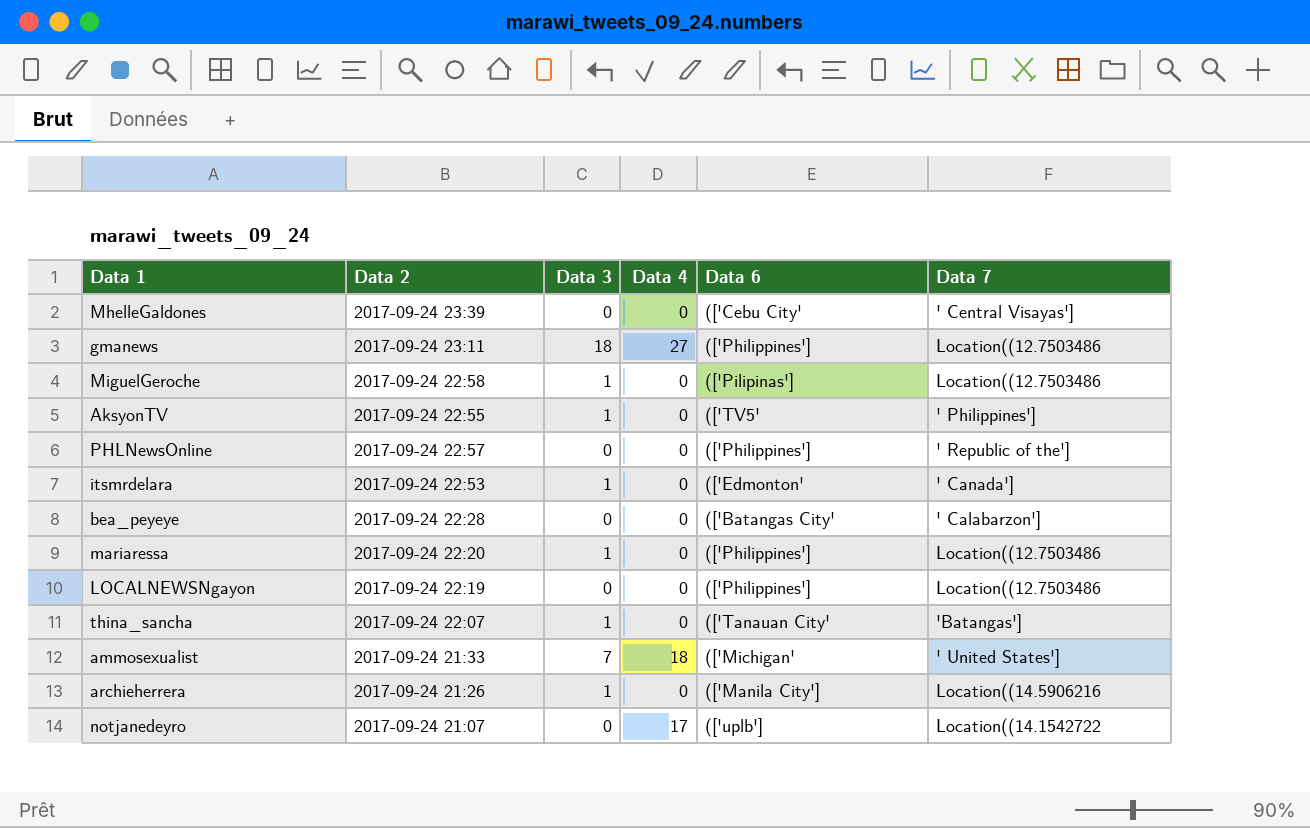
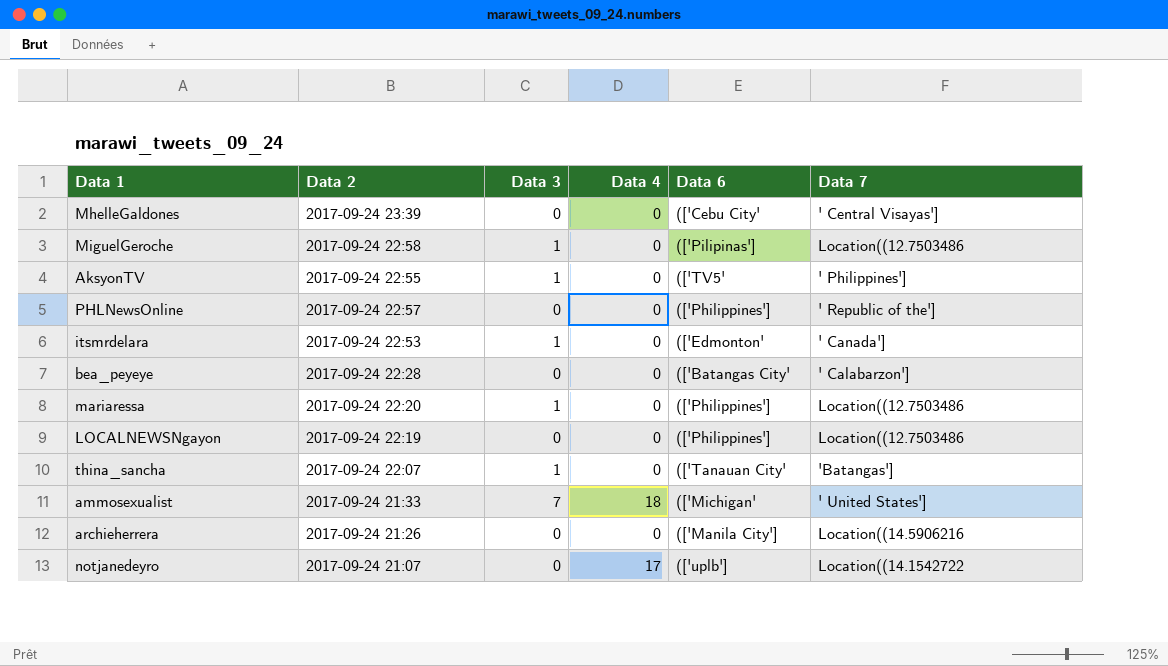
row gmanews: 2017-09-24 23:11 | 18 | 27 | (['Philippines'] | Location((12.7503486 -> none
archieherrera | Data 3: 1 -> 0

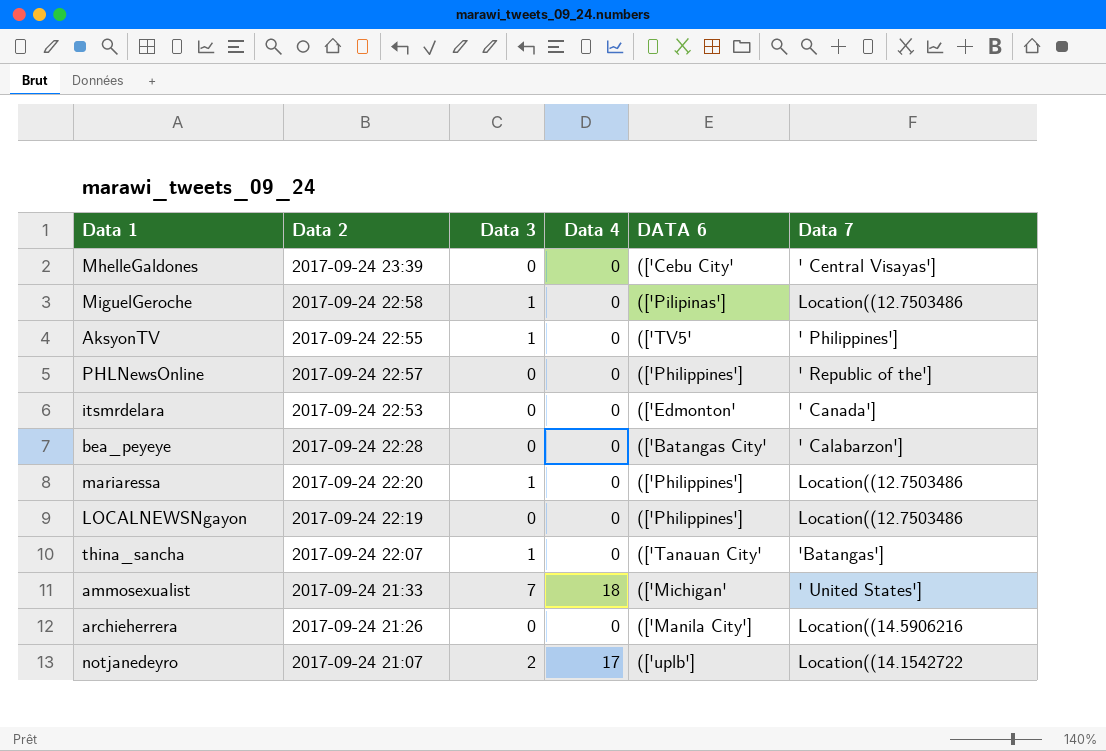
column name: Data 6 -> DATA 6
itsmrdelara | Data 3: 1 -> 0
notjanedeyro | Data 3: 0 -> 2

